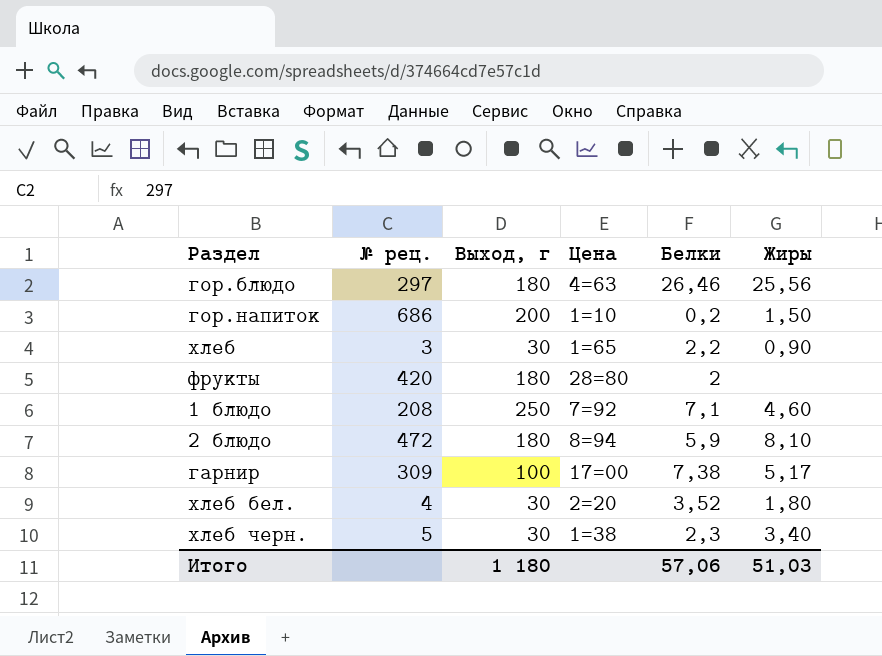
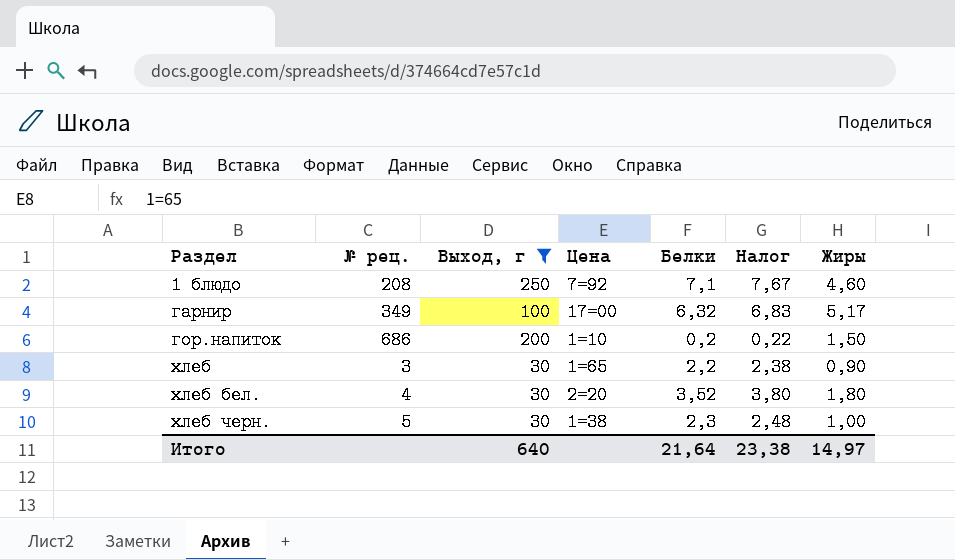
filter: none -> Выход, г != 180
row order: none -> Раздел ascending
column Налог | formula: none -> [Белки] * 1,08
гарнир | № рец.: 309 -> 349
гарнир | Белки: 7,38 -> 6,32
хлеб черн. | Жиры: 3,40 -> 1,00
Итого | Выход, г: 1 180 -> 640
Итого | Белки: 57,06 -> 21,64
Итого | Жиры: 51,03 -> 14,97

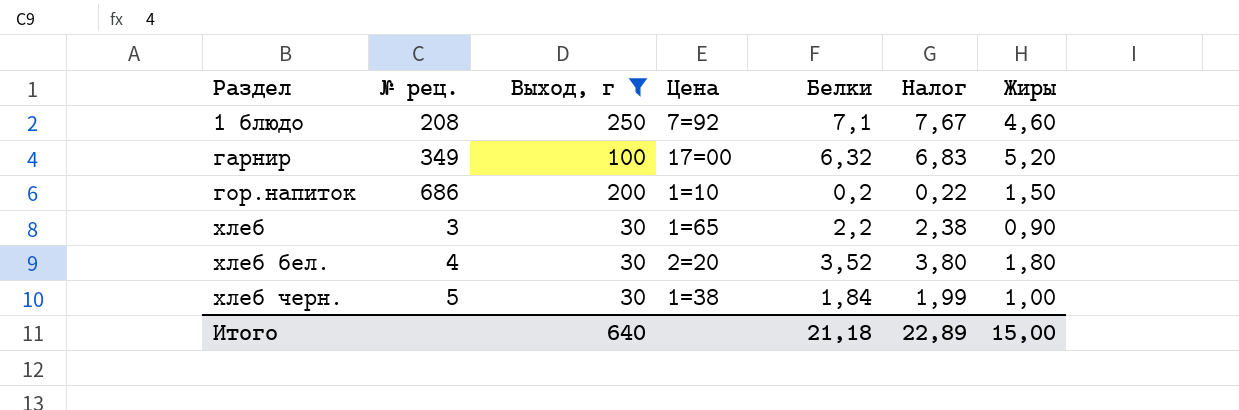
гарнир | Жиры: 5,17 -> 5,20
хлеб черн. | Белки: 2,3 -> 1,84
хлеб черн. | Налог: 2,48 -> 1,99
Итого | Белки: 21,64 -> 21,18
Итого | Налог: 23,38 -> 22,89
Итого | Жиры: 14,97 -> 15,00

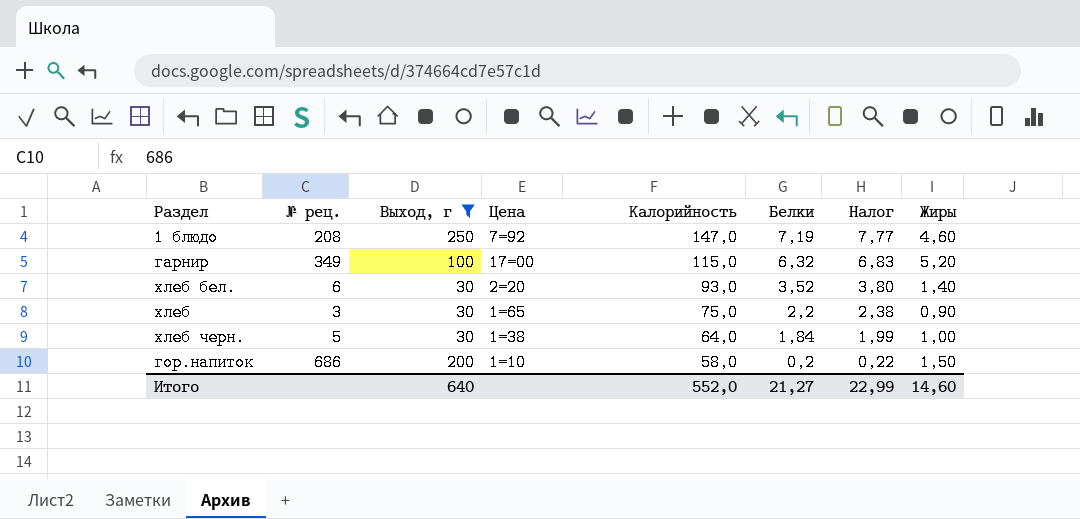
row order: Раздел ascending -> Калорийность descending
column Калорийность | position: none -> 5
1 блюдо | Белки: 7,1 -> 7,19
1 блюдо | Налог: 7,67 -> 7,77
хлеб бел. | № рец.: 4 -> 6
хлеб бел. | Жиры: 1,80 -> 1,40
Итого | Белки: 21,18 -> 21,27
Итого | Налог: 22,89 -> 22,99
Итого | Жиры: 15,00 -> 14,60

